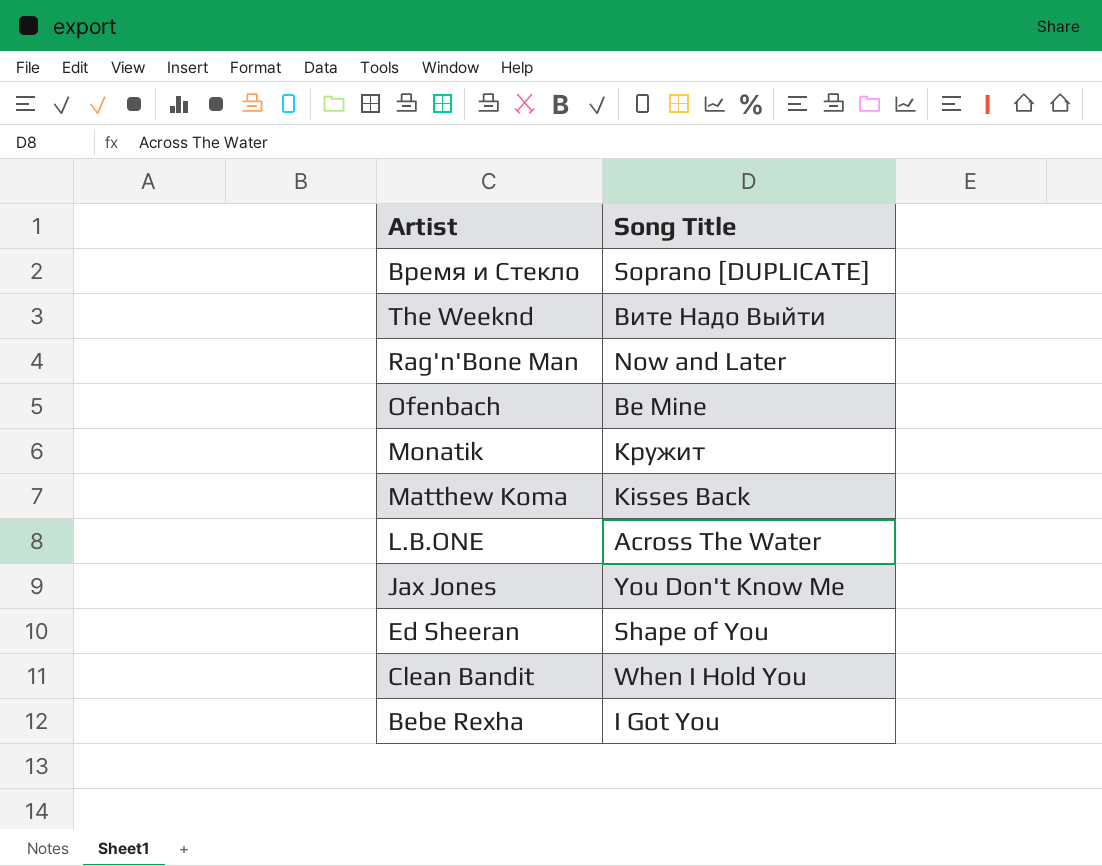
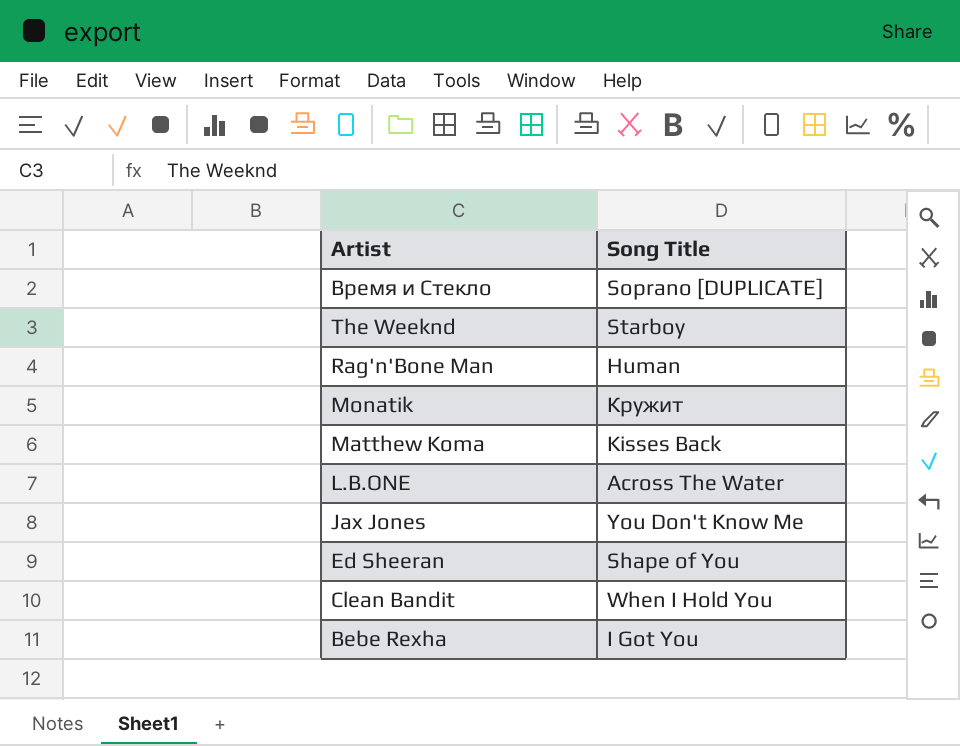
row Ofenbach: Be Mine -> none
The Weeknd | Song Title: Вите Надо Выйти -> Starboy
Rag'n'Bone Man | Song Title: Now and Later -> Human

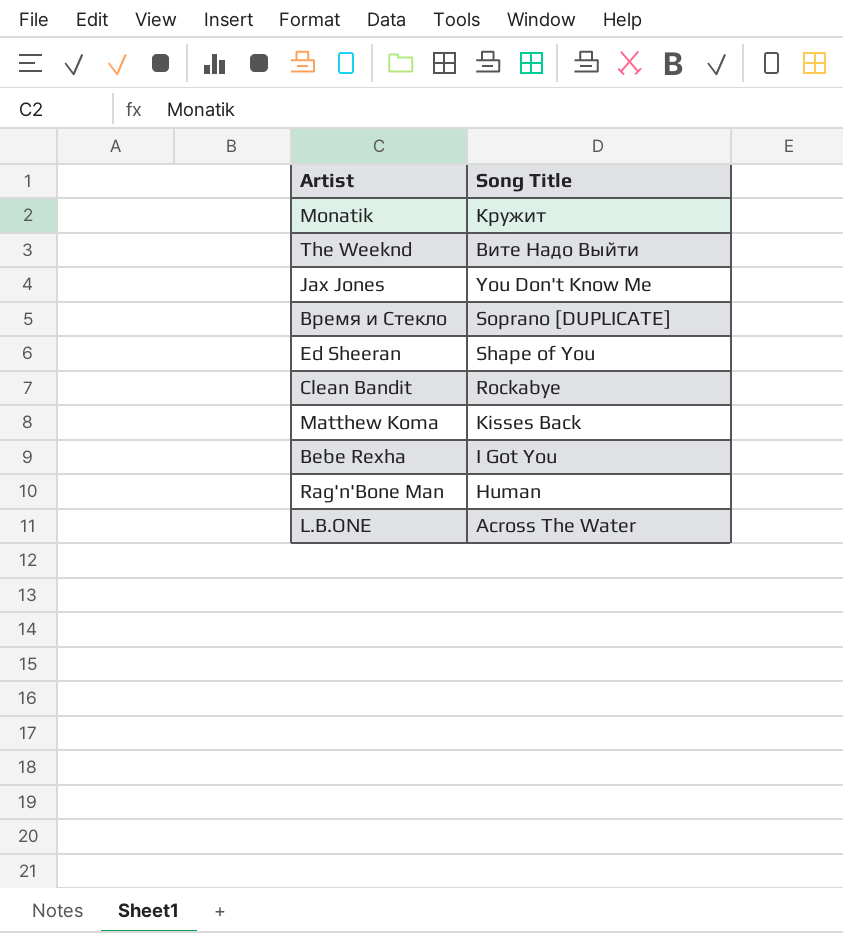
row order: Artist descending -> Song Title descending
The Weeknd | Song Title: Starboy -> Вите Надо Выйти
Clean Bandit | Song Title: When I Hold You -> Rockabye

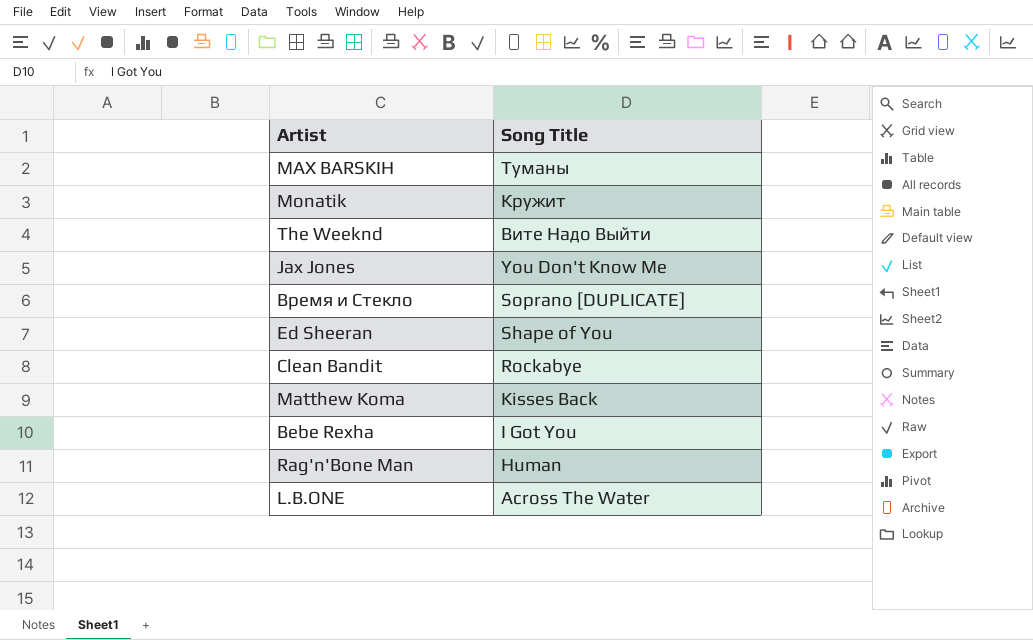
row MAX BARSKIH: none -> Туманы

